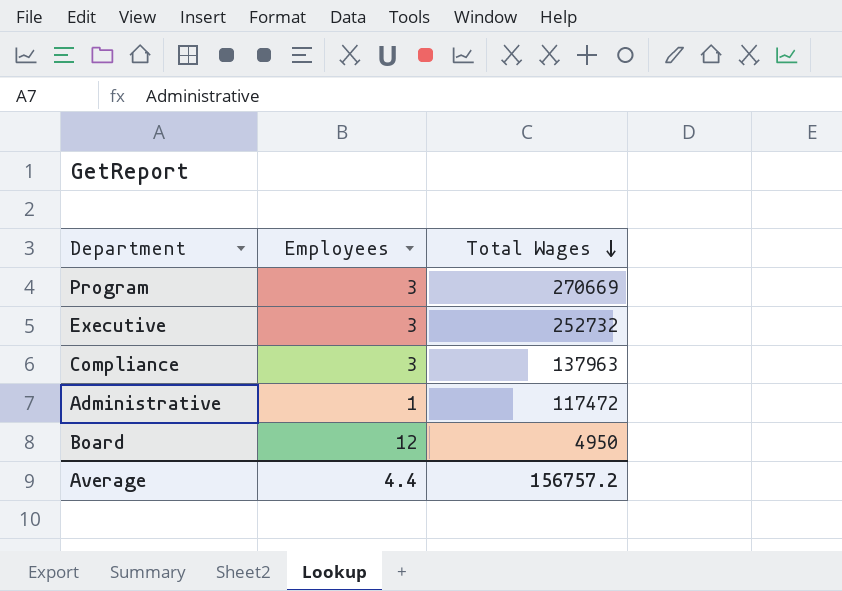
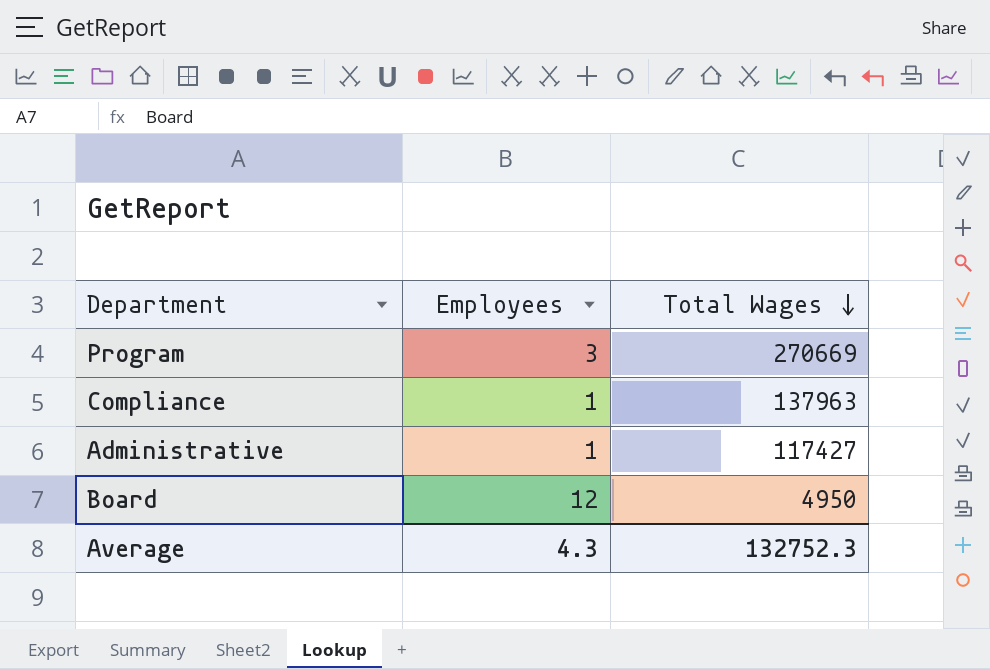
row Executive: 3 | 252732 -> none
Compliance | Employees: 3 -> 1
Administrative | Total Wages: 117472 -> 117427
Average | Employees: 4.4 -> 4.3
Average | Total Wages: 156757.2 -> 132752.3

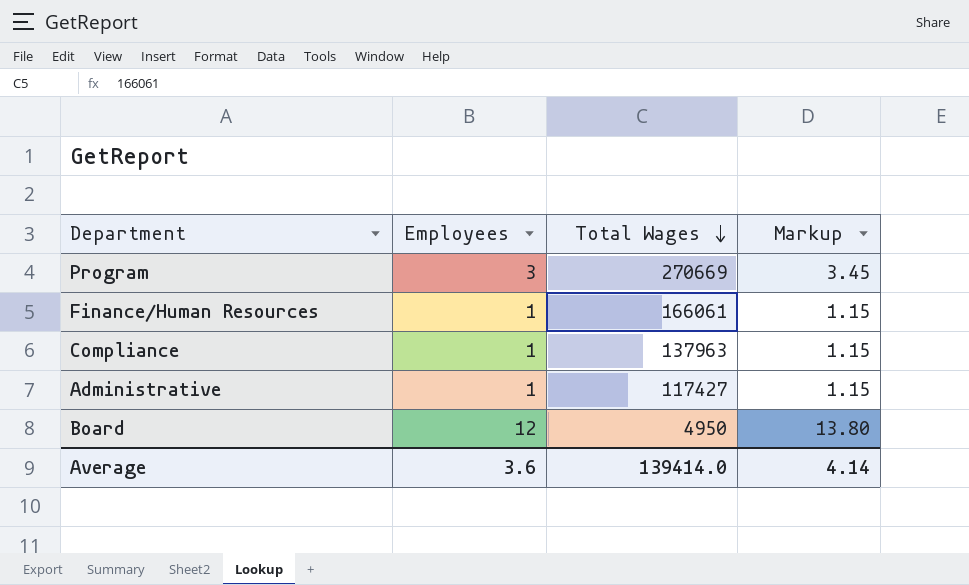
column Markup | formula: none -> [Employees] * 1.15
row Finance/Human Resources: none -> 1 | 166061 | 1.15
Average | Employees: 4.3 -> 3.6
Average | Total Wages: 132752.3 -> 139414.0

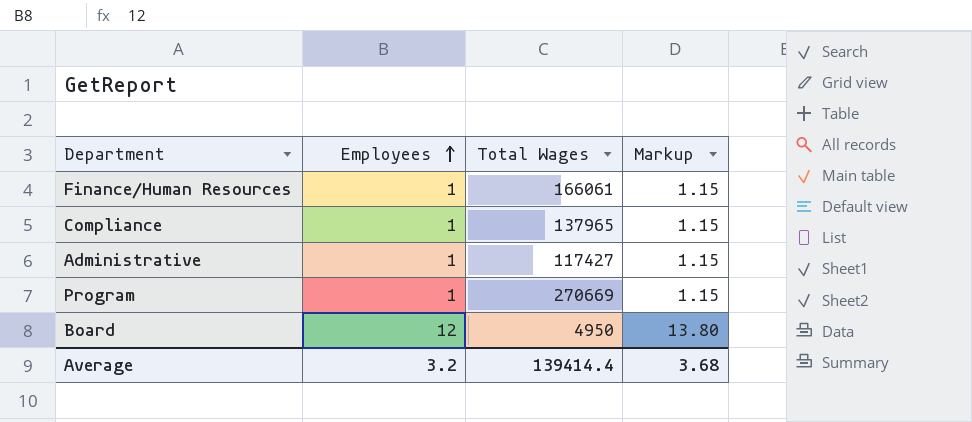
row order: Total Wages descending -> Employees ascending
Compliance | Total Wages: 137963 -> 137965
Program | Employees: 3 -> 1
Program | Markup: 3.45 -> 1.15
Average | Employees: 3.6 -> 3.2
Average | Total Wages: 139414.0 -> 139414.4
Average | Markup: 4.14 -> 3.68

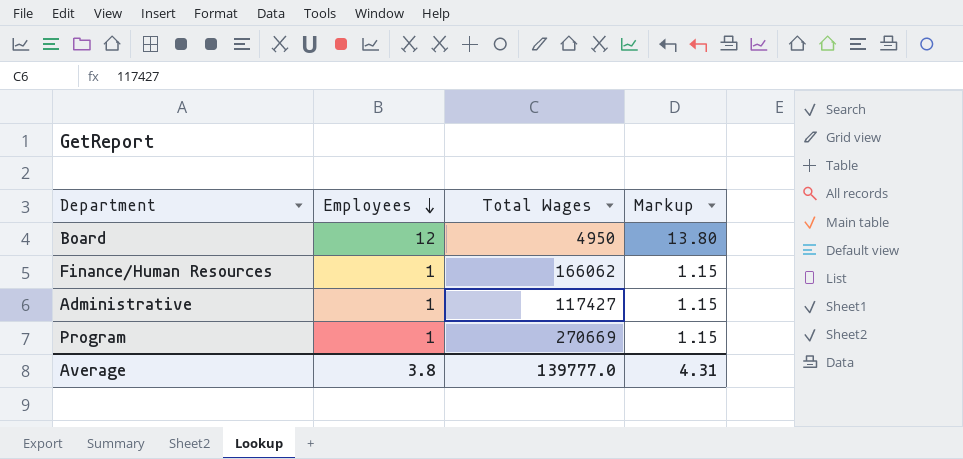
row order: Employees ascending -> Employees descending
row Compliance: 1 | 137965 | 1.15 -> none
Finance/Human Resources | Total Wages: 166061 -> 166062
Average | Employees: 3.2 -> 3.8
Average | Total Wages: 139414.4 -> 139777.0
Average | Markup: 3.68 -> 4.31

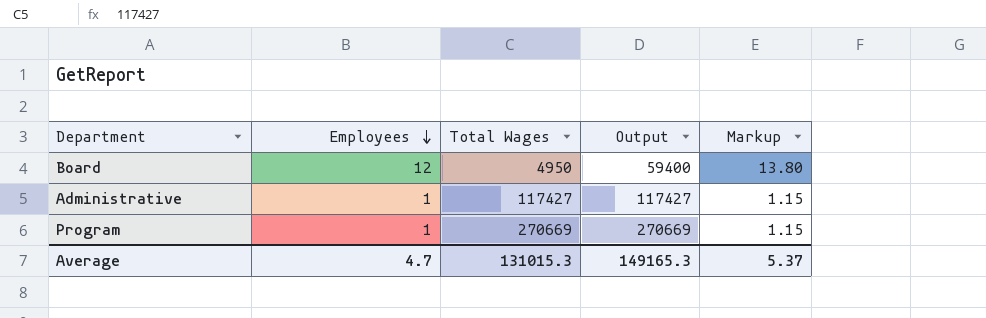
column Output | formula: none -> [Employees] * [Total Wages]
row Finance/Human Resources: 1 | 166062 | 1.15 -> none
Average | Employees: 3.8 -> 4.7
Average | Total Wages: 139777.0 -> 131015.3
Average | Markup: 4.31 -> 5.37

